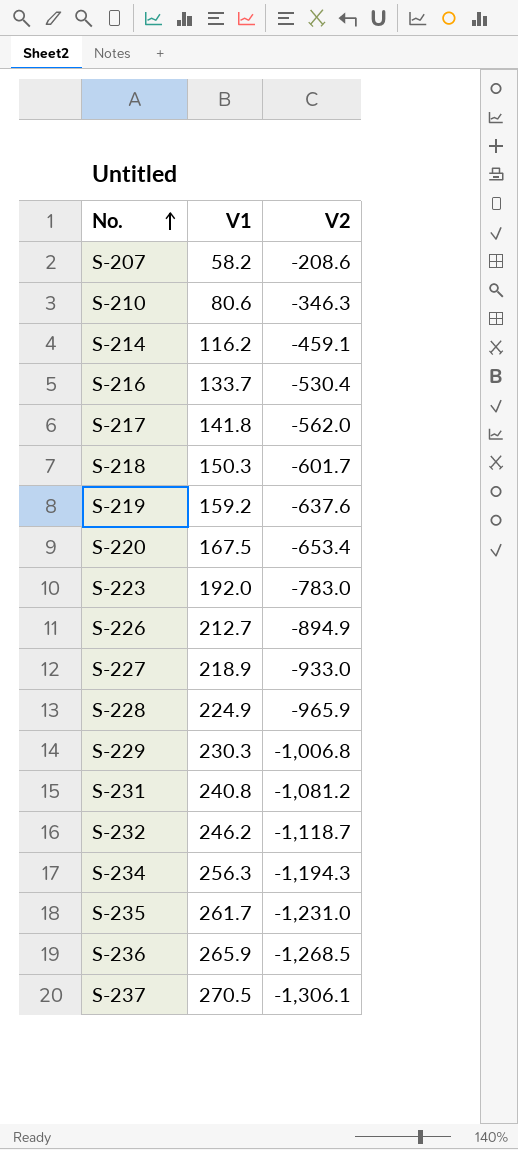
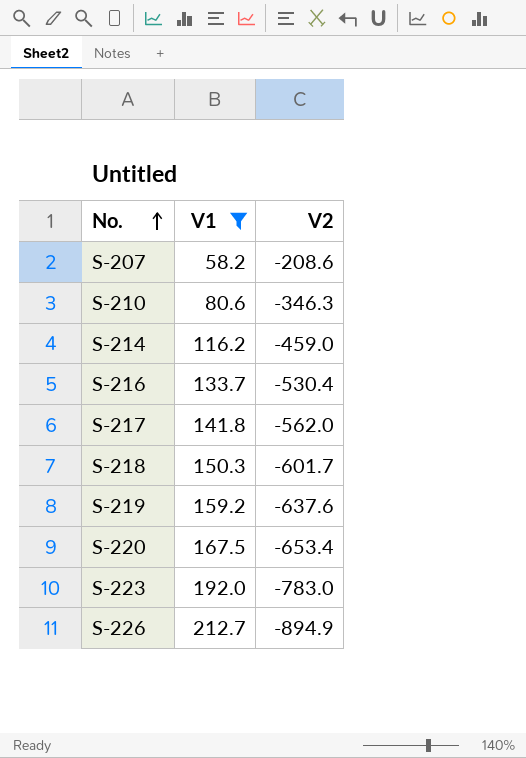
filter: none -> V1 <= 212.7
S-214 | V2: -459.1 -> -459.0

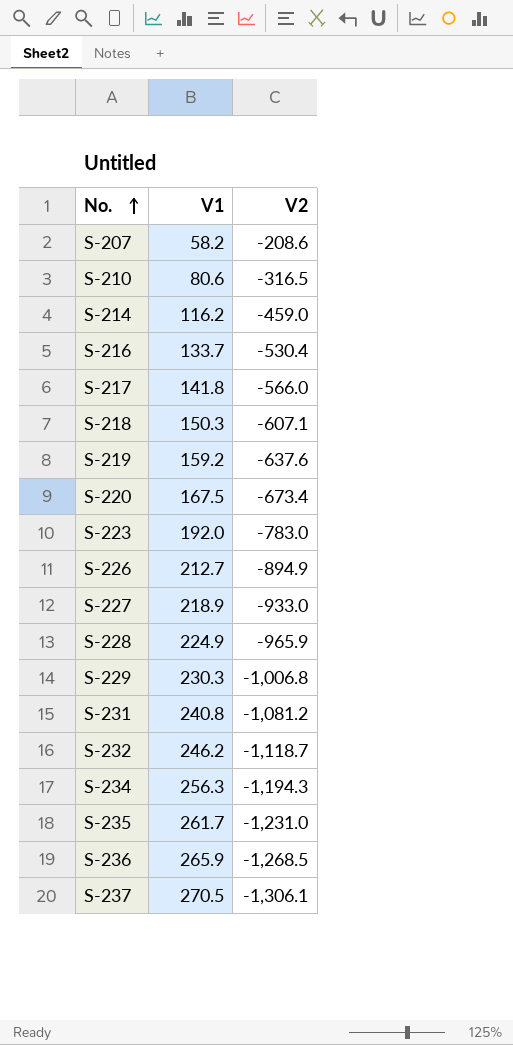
filter: V1 <= 212.7 -> none
S-210 | V2: -346.3 -> -316.5
S-217 | V2: -562.0 -> -566.0
S-218 | V2: -601.7 -> -607.1
S-220 | V2: -653.4 -> -673.4

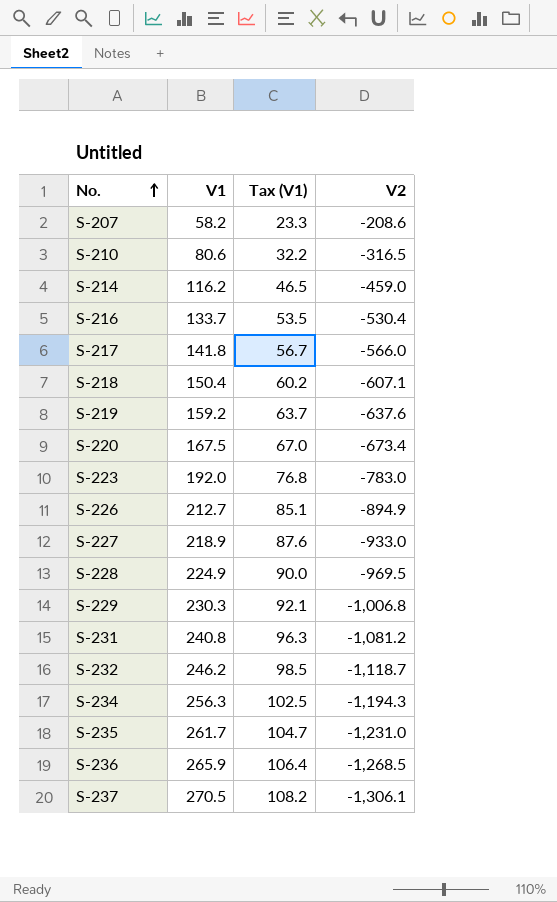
column Tax (V1) | formula: none -> [V1] * 0.4
S-218 | V1: 150.3 -> 150.4
S-228 | V2: -965.9 -> -969.5

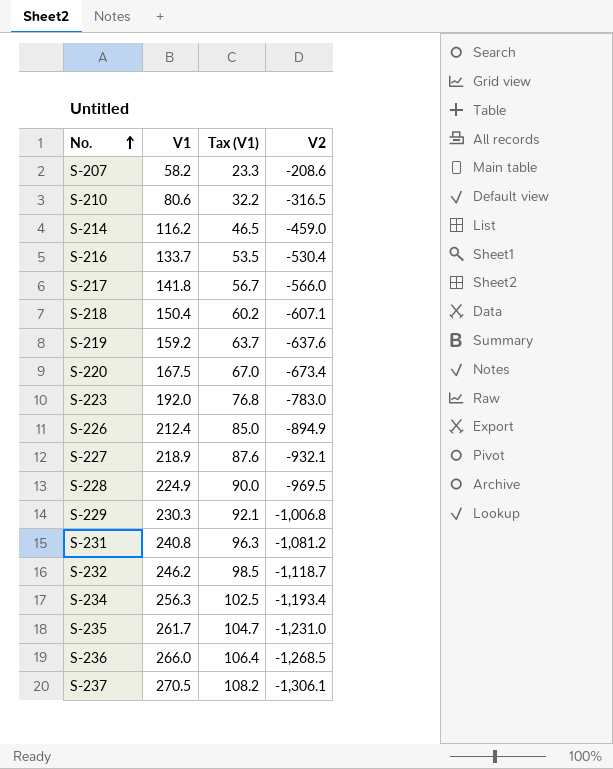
S-226 | V1: 212.7 -> 212.4
S-226 | Tax (V1): 85.1 -> 85.0
S-227 | V2: -933.0 -> -932.1
S-234 | V2: -1,194.3 -> -1,193.4
S-236 | V1: 265.9 -> 266.0

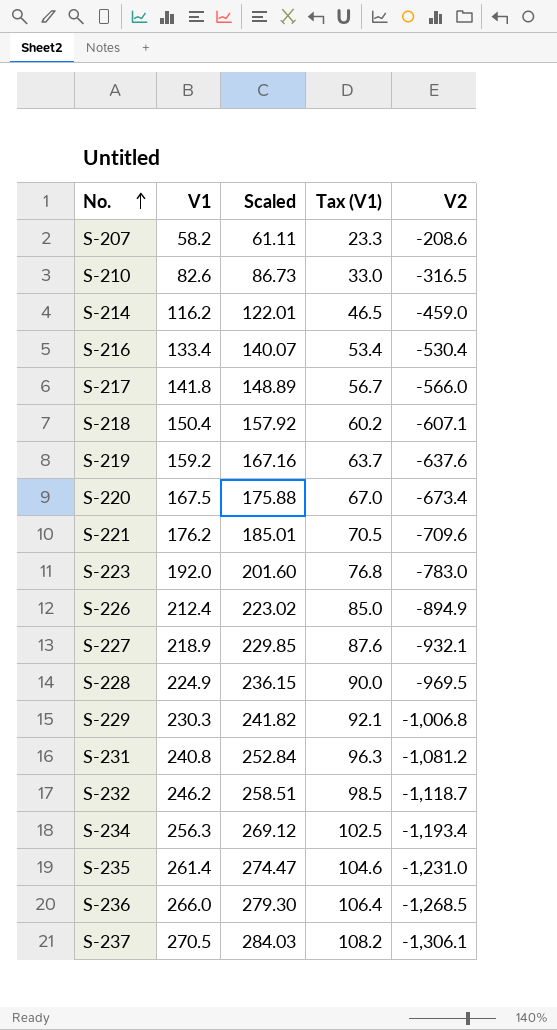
column Scaled | formula: none -> [V1] * 1.05
S-210 | V1: 80.6 -> 82.6
S-210 | Tax (V1): 32.2 -> 33.0
S-216 | V1: 133.7 -> 133.4
S-216 | Tax (V1): 53.5 -> 53.4
row S-221: none -> 176.2 | 185.01 | 70.5 | -709.6
S-235 | V1: 261.7 -> 261.4
S-235 | Tax (V1): 104.7 -> 104.6

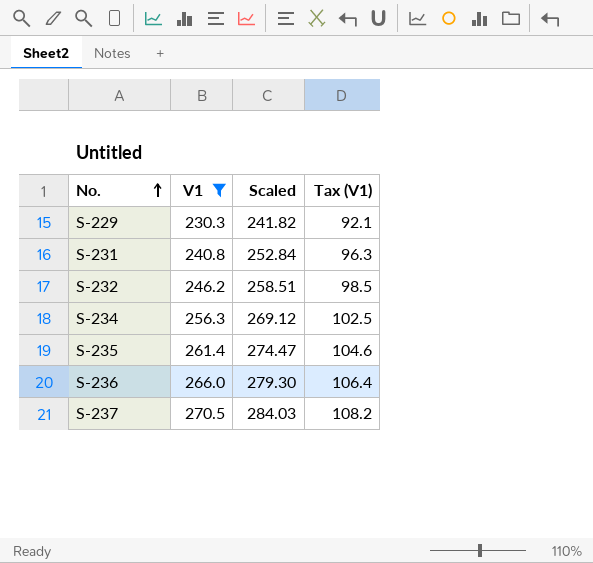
filter: none -> V1 >= 230.3
column V2 | position: 5 -> none

